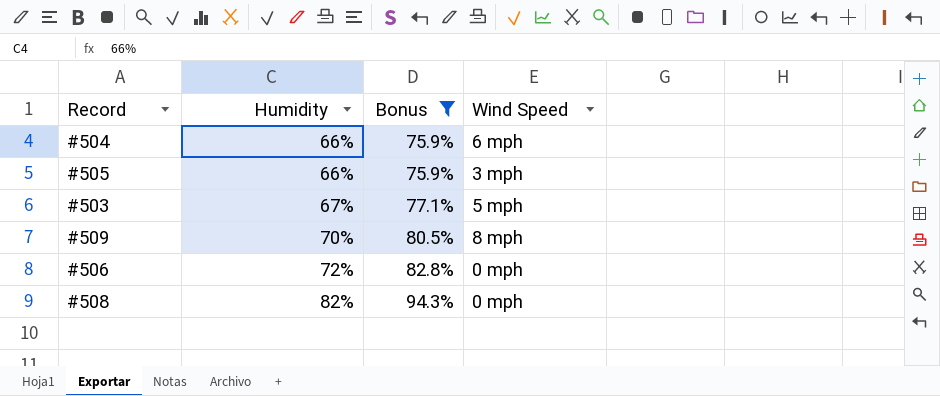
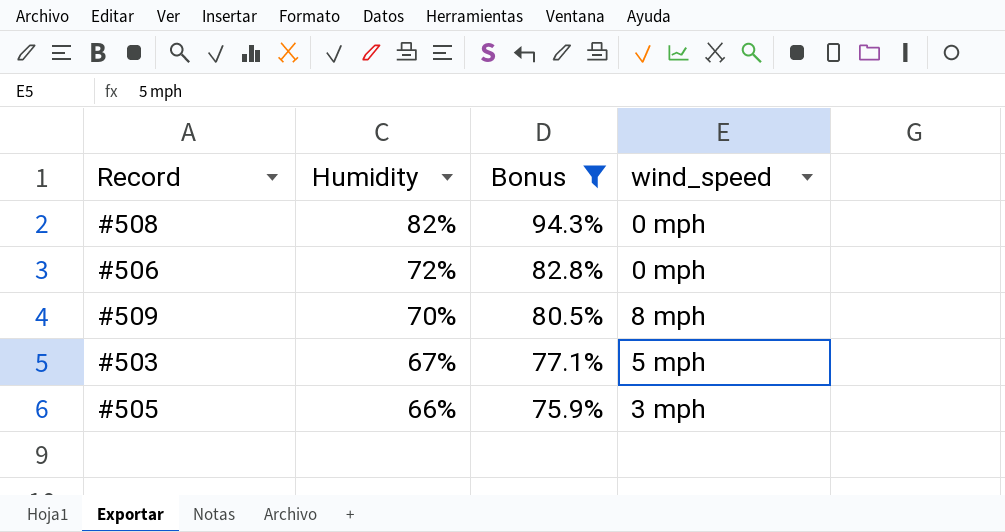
row order: Humidity ascending -> Humidity descending
column name: Wind Speed -> wind_speed
row #504: 66% | 75.9% | 6 mph -> none

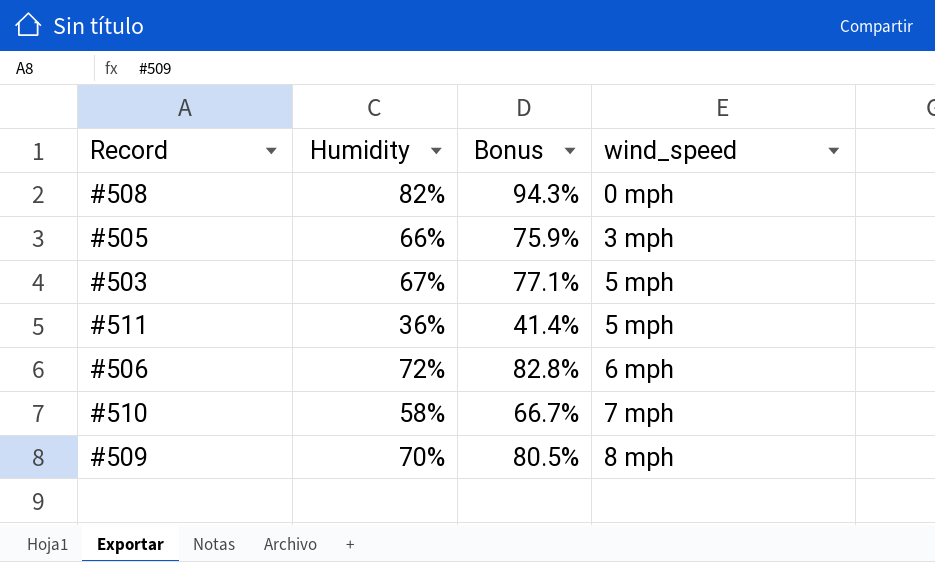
filter: Bonus >= 75.9% -> none
row order: Humidity descending -> wind_speed ascending
#506 | wind_speed: 0 mph -> 6 mph

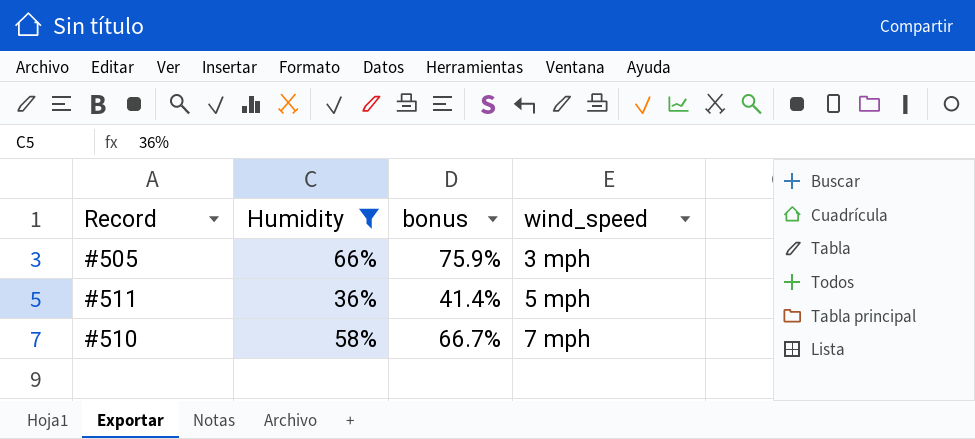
filter: none -> Humidity <= 66%
column name: Bonus -> bonus

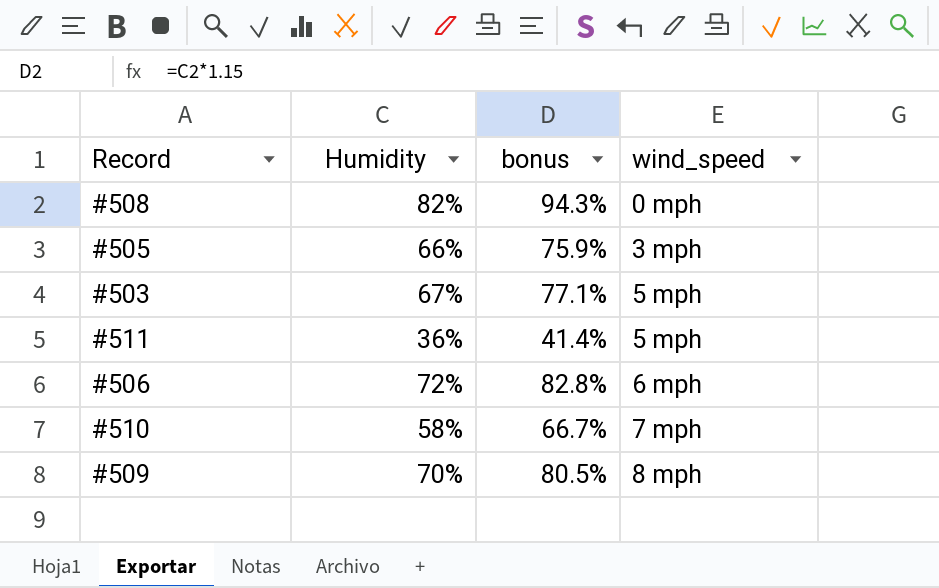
filter: Humidity <= 66% -> none

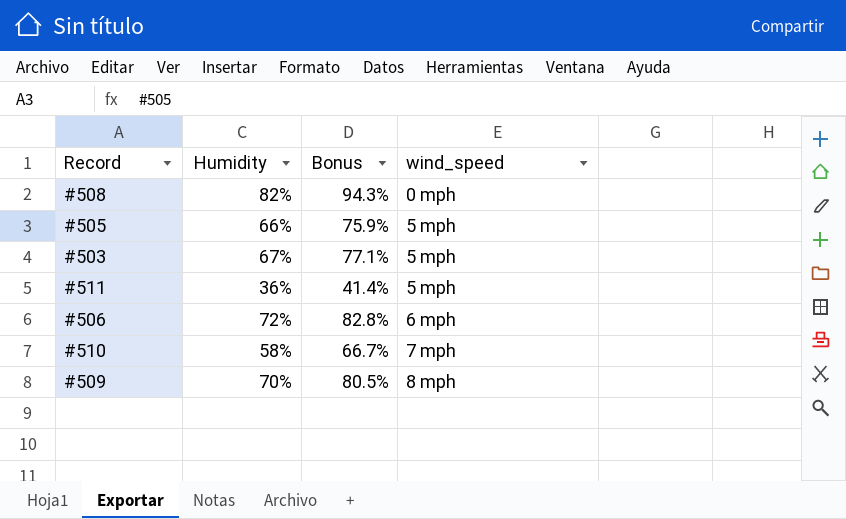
column name: bonus -> Bonus
#505 | wind_speed: 3 mph -> 5 mph

